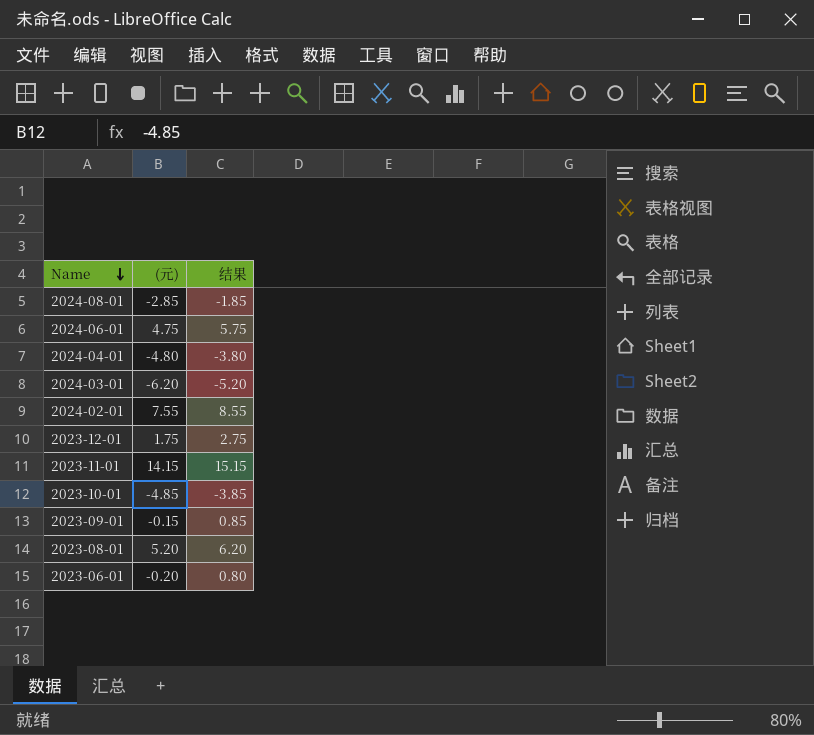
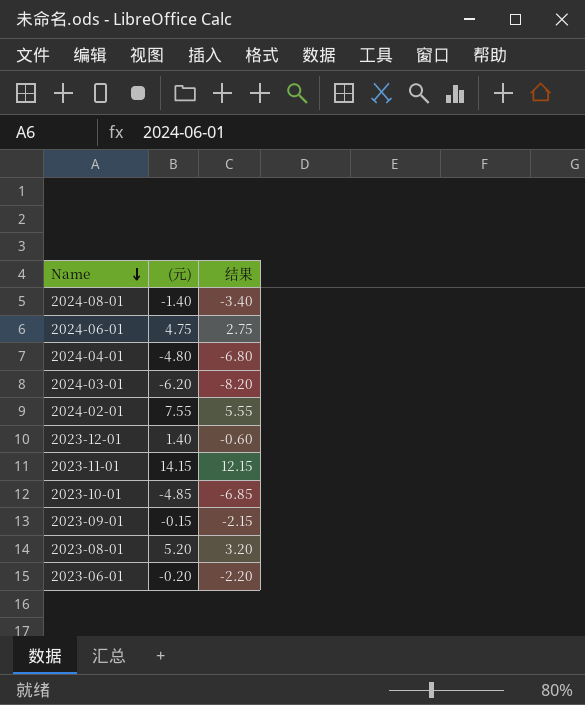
column 结果 | formula: [(元)] + 1 -> [(元)] - 2
2024-08-01 | (元): -2.85 -> -1.40
2023-12-01 | (元): 1.75 -> 1.40

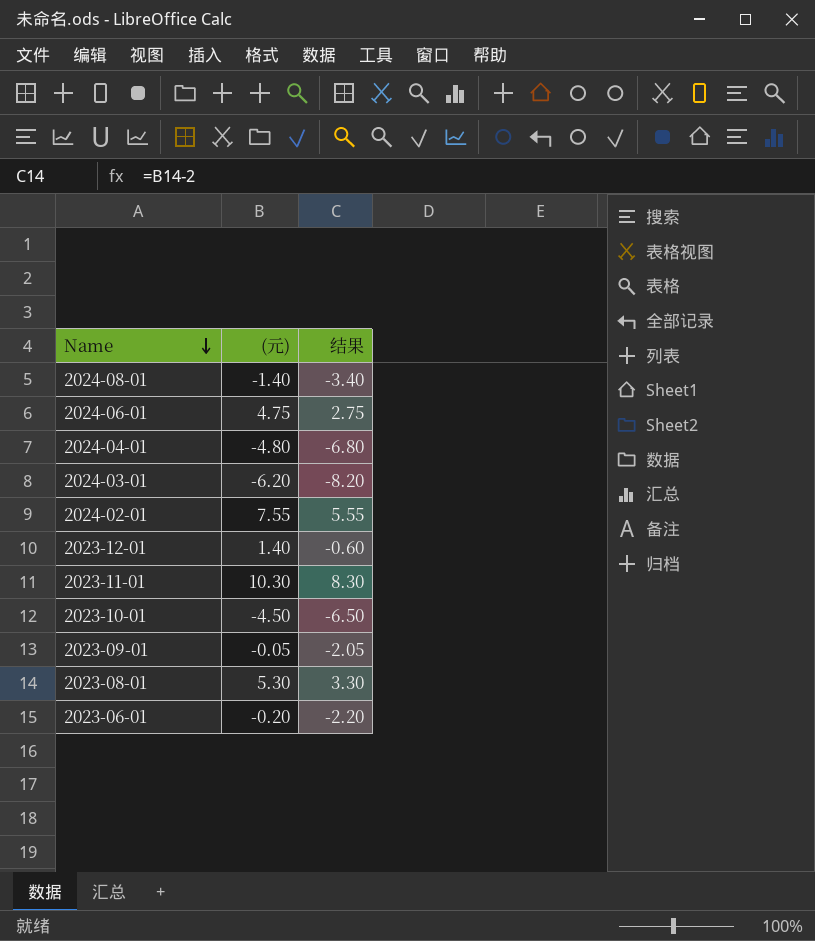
2023-11-01 | (元): 14.15 -> 10.30
2023-11-01 | 结果: 12.15 -> 8.30
2023-10-01 | (元): -4.85 -> -4.50
2023-10-01 | 结果: -6.85 -> -6.50
2023-09-01 | (元): -0.15 -> -0.05
2023-09-01 | 结果: -2.15 -> -2.05
2023-08-01 | (元): 5.20 -> 5.30
2023-08-01 | 结果: 3.20 -> 3.30

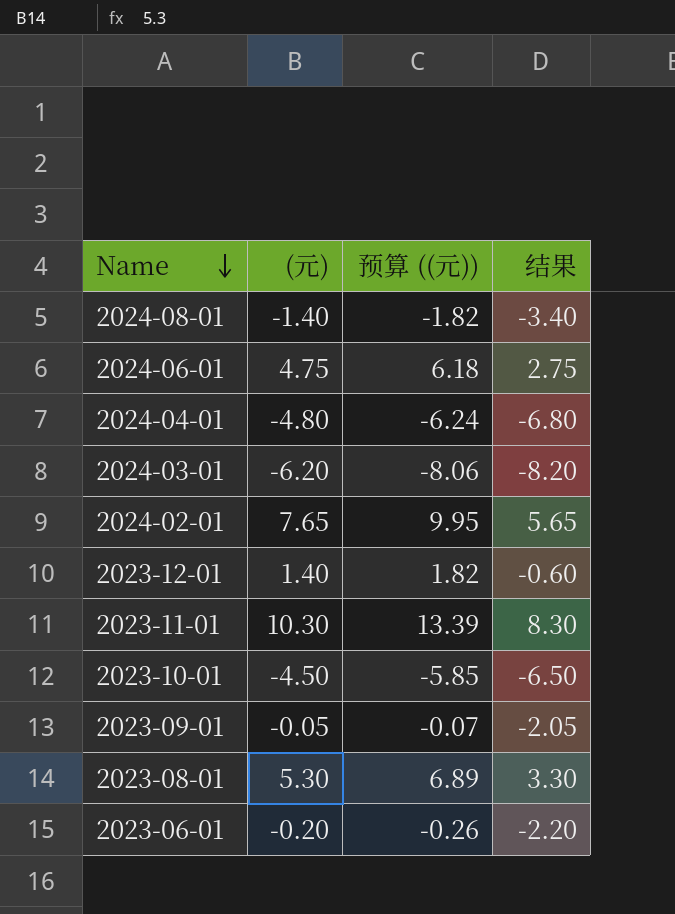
column 预算 ((元)) | formula: none -> [(元)] * 1.3
2024-02-01 | (元): 7.55 -> 7.65
2024-02-01 | 结果: 5.55 -> 5.65

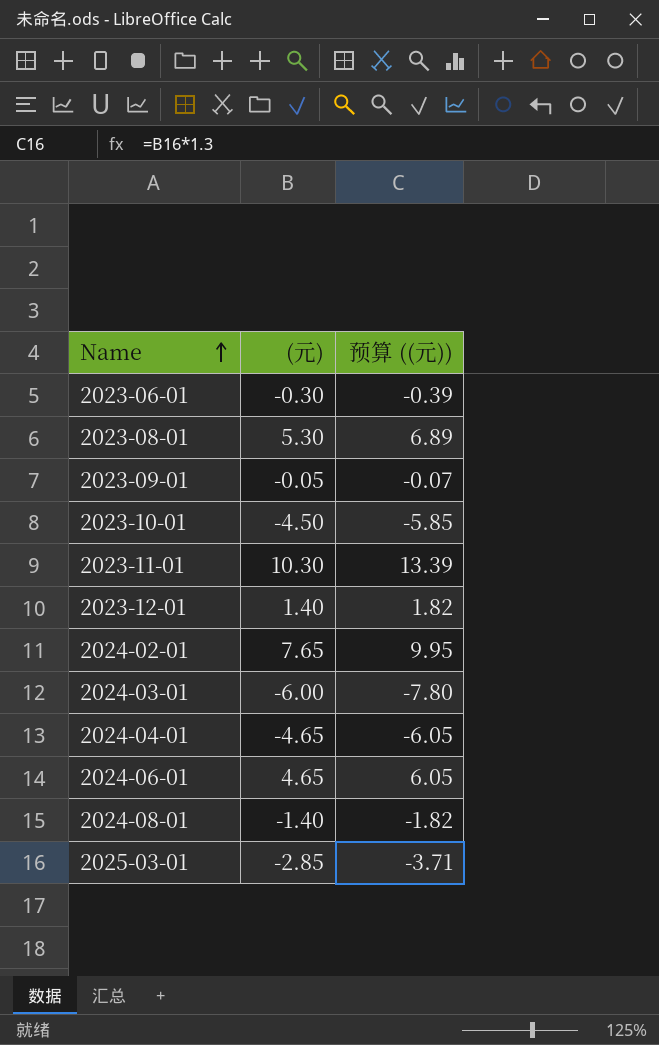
row order: Name descending -> Name ascending
column 结果 | formula: [(元)] - 2 -> none
2023-06-01 | (元): -0.20 -> -0.30
2023-06-01 | 预算 ((元)): -0.26 -> -0.39
2024-03-01 | (元): -6.20 -> -6.00
2024-03-01 | 预算 ((元)): -8.06 -> -7.80
2024-04-01 | (元): -4.80 -> -4.65
2024-04-01 | 预算 ((元)): -6.24 -> -6.05
2024-06-01 | (元): 4.75 -> 4.65
2024-06-01 | 预算 ((元)): 6.18 -> 6.05
row 2025-03-01: none -> -2.85 | -3.71

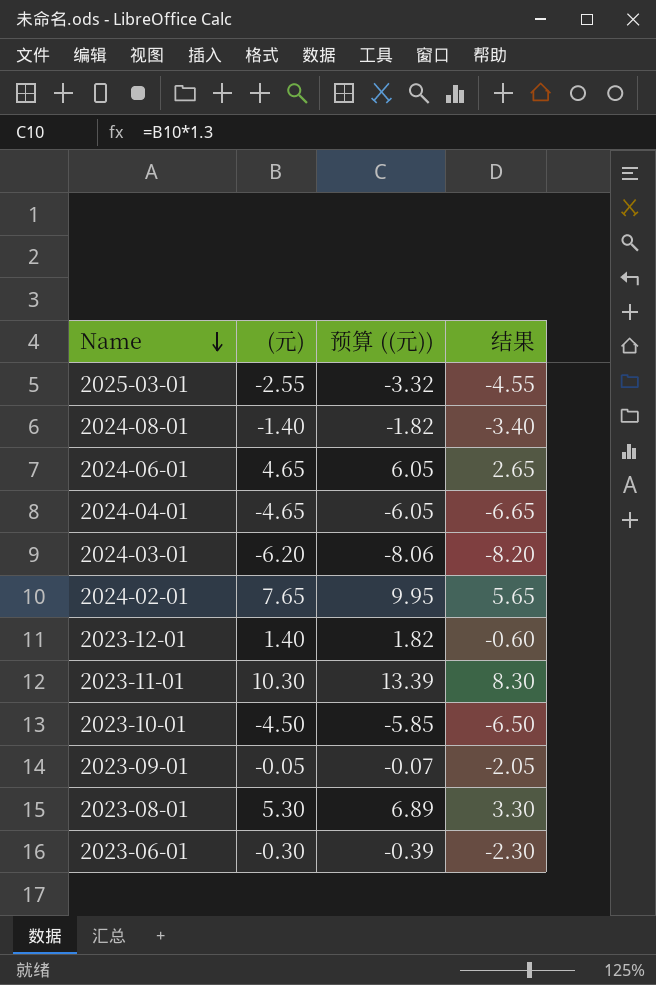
row order: Name ascending -> Name descending
column 结果 | formula: none -> [(元)] - 2
2025-03-01 | (元): -2.85 -> -2.55
2025-03-01 | 预算 ((元)): -3.71 -> -3.32
2024-03-01 | (元): -6.00 -> -6.20
2024-03-01 | 预算 ((元)): -7.80 -> -8.06

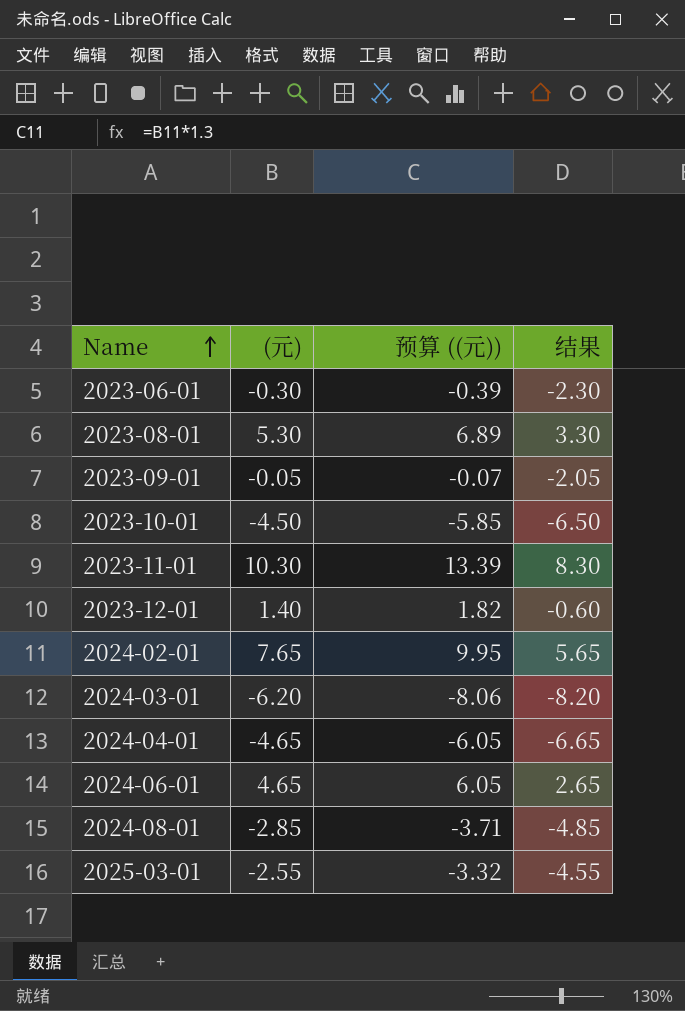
row order: Name descending -> Name ascending
2024-08-01 | (元): -1.40 -> -2.85
2024-08-01 | 预算 ((元)): -1.82 -> -3.71
2024-08-01 | 结果: -3.40 -> -4.85

